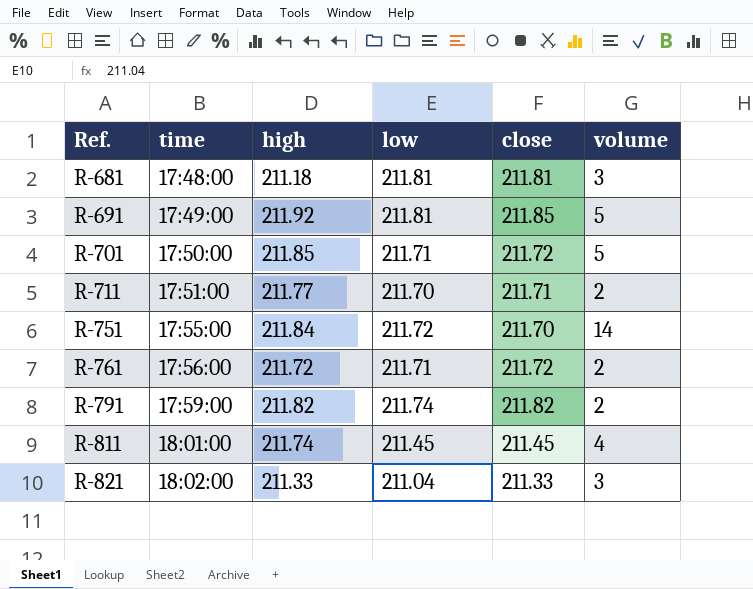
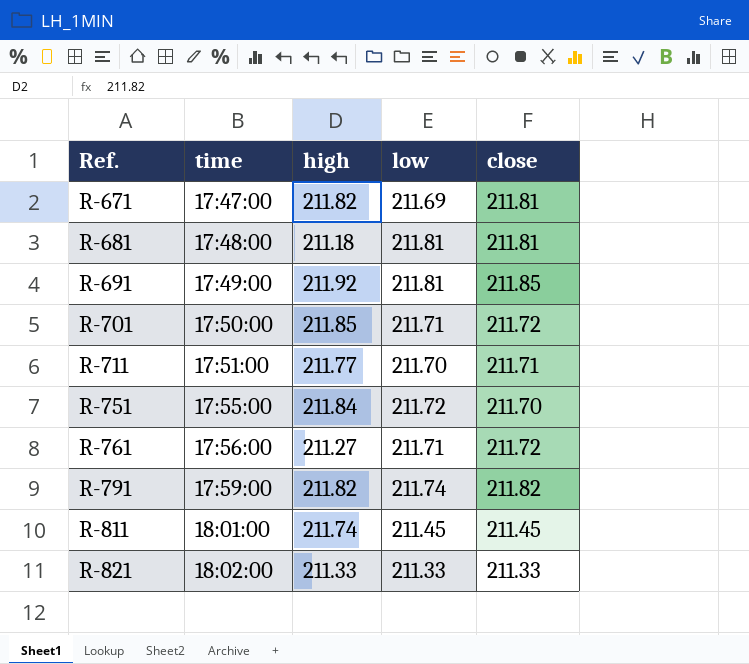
column volume | position: 6 -> none
row R-671: none -> 17:47:00 | 211.82 | 211.69 | 211.81
R-761 | high: 211.72 -> 211.27
R-821 | low: 211.04 -> 211.33

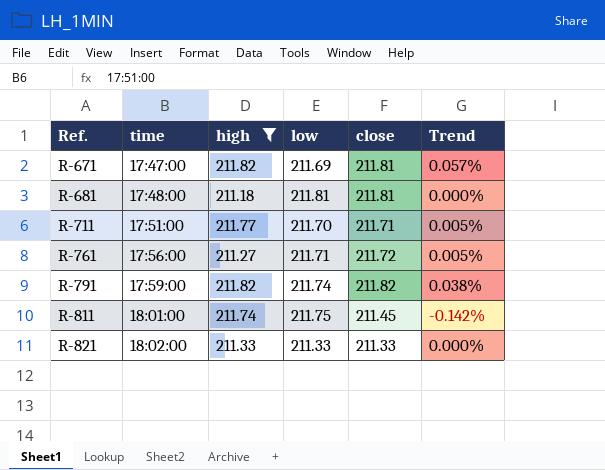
filter: none -> high <= 211.82
column Trend | formula: none -> ([close] - [low]) / [low]
R-811 | low: 211.45 -> 211.75

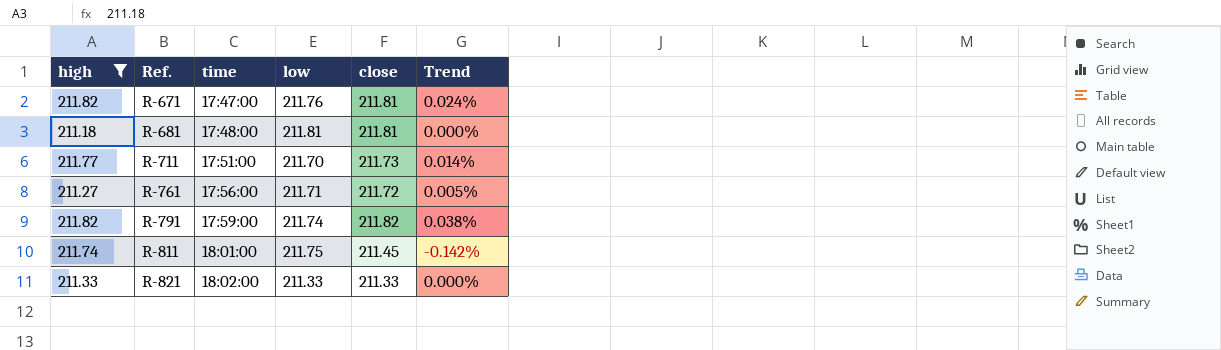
column high | position: 3 -> 1
R-671 | low: 211.69 -> 211.76
R-671 | Trend: 0.057% -> 0.024%
R-711 | close: 211.71 -> 211.73
R-711 | Trend: 0.005% -> 0.014%

